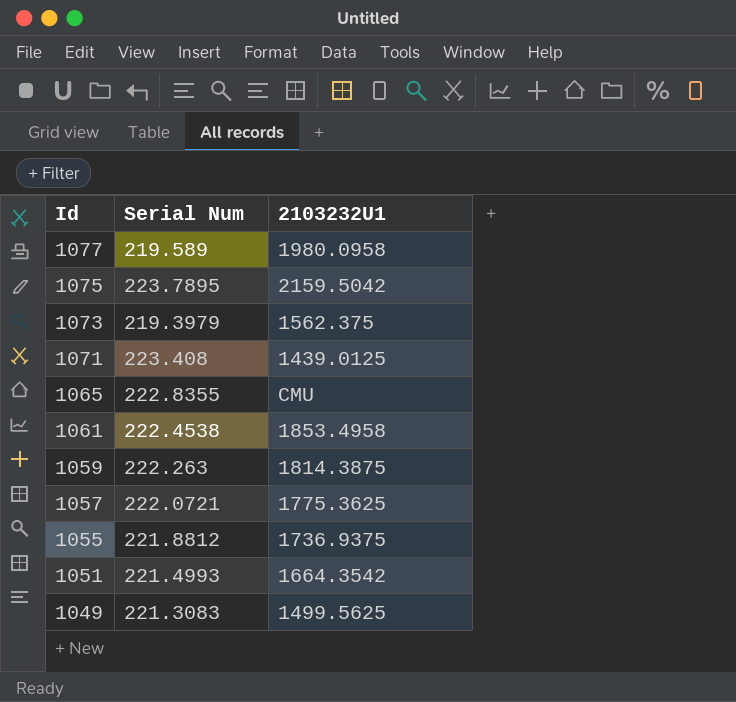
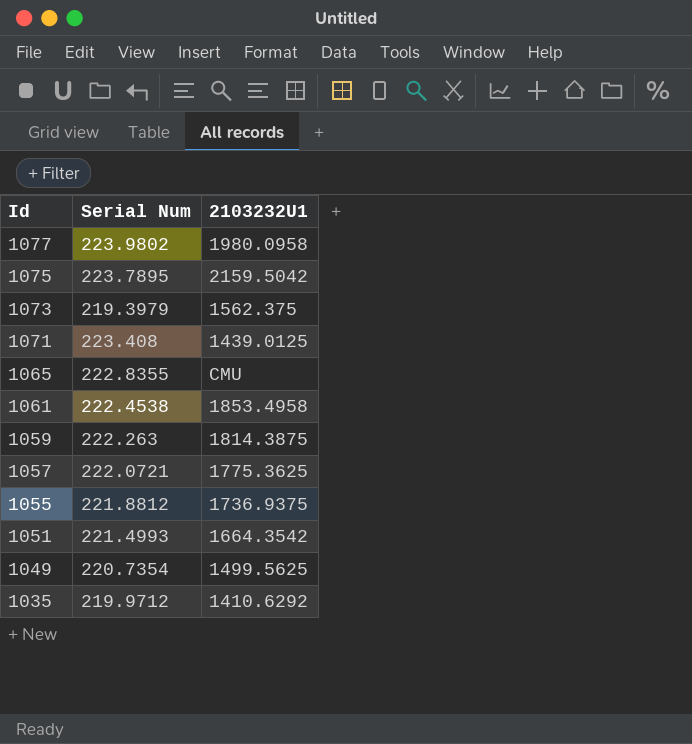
1077 | Serial Num: 219.589 -> 223.9802
1049 | Serial Num: 221.3083 -> 220.7354
row 1035: none -> 219.9712 | 1410.6292

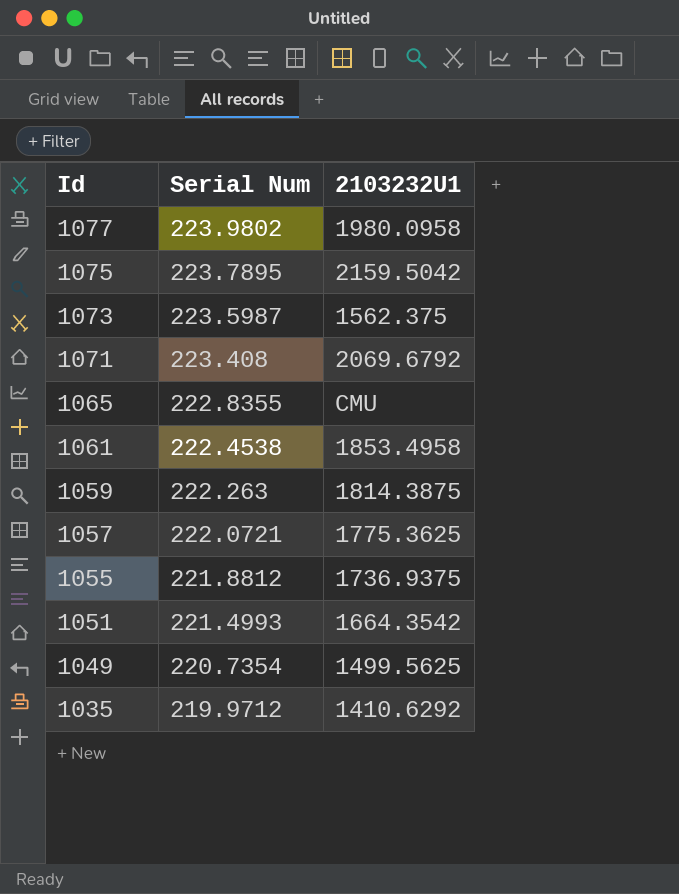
1073 | Serial Num: 219.3979 -> 223.5987
1071 | 2103232U1: 1439.0125 -> 2069.6792

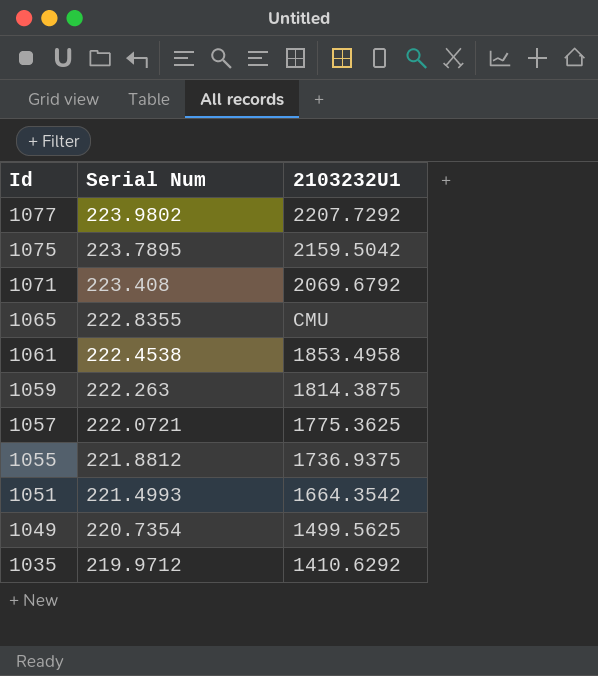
row 1073: 223.5987 | 1562.375 -> none
1077 | 2103232U1: 1980.0958 -> 2207.7292

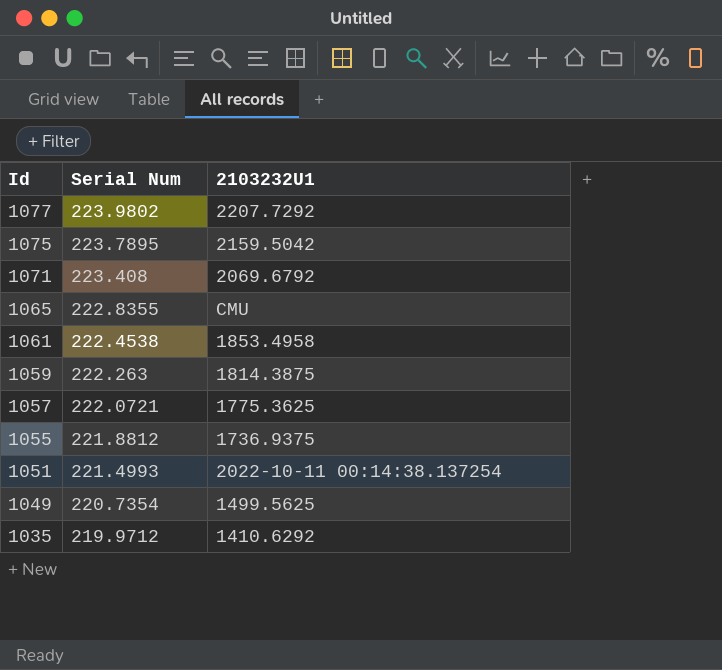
1051 | 2103232U1: 1664.3542 -> 2022-10-11 00:14:38.137254

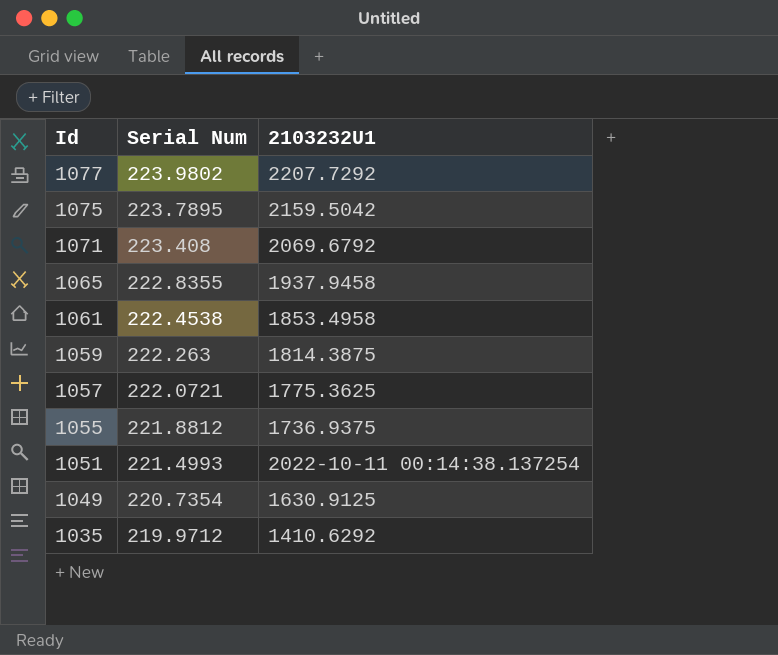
1065 | 2103232U1: CMU -> 1937.9458
1049 | 2103232U1: 1499.5625 -> 1630.9125

